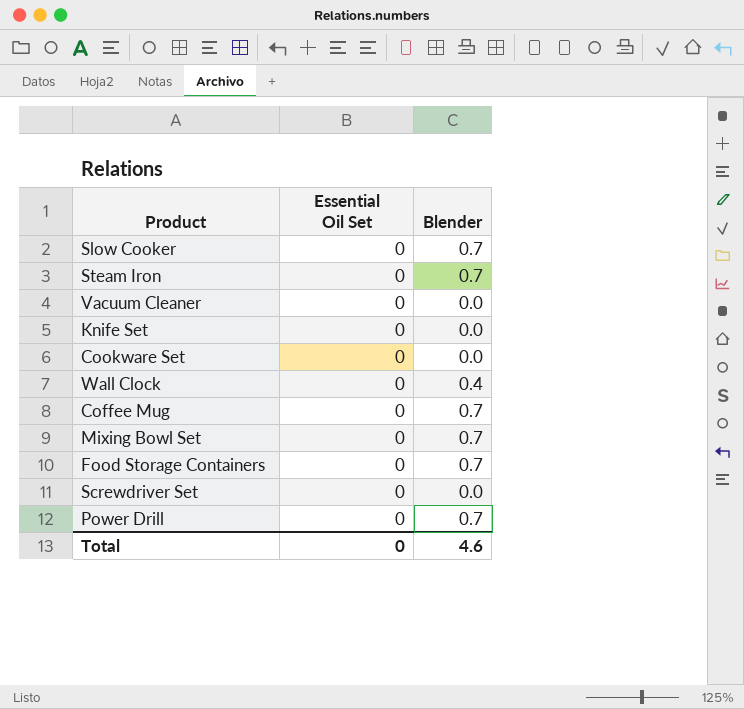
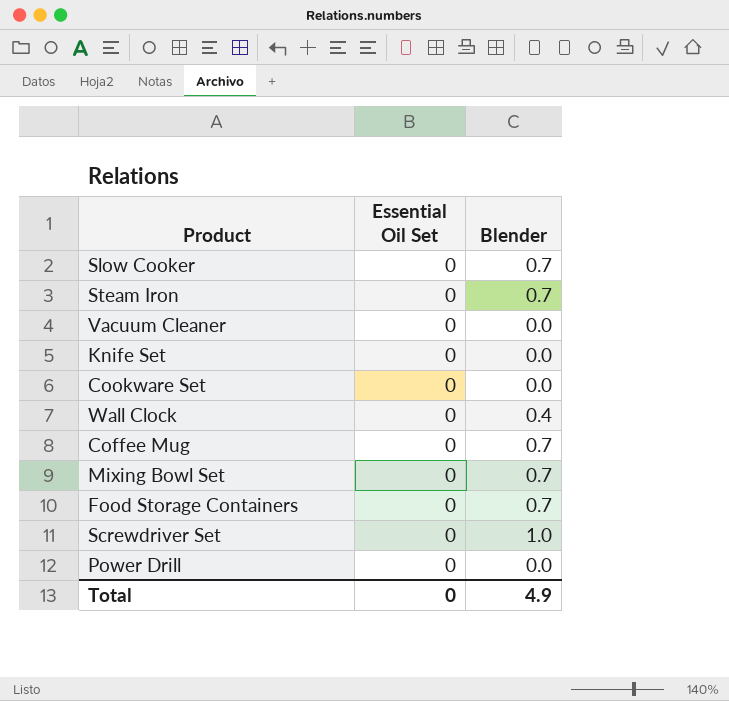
Screwdriver Set | Blender: 0.0 -> 1.0
Power Drill | Blender: 0.7 -> 0.0
Total | Blender: 4.6 -> 4.9

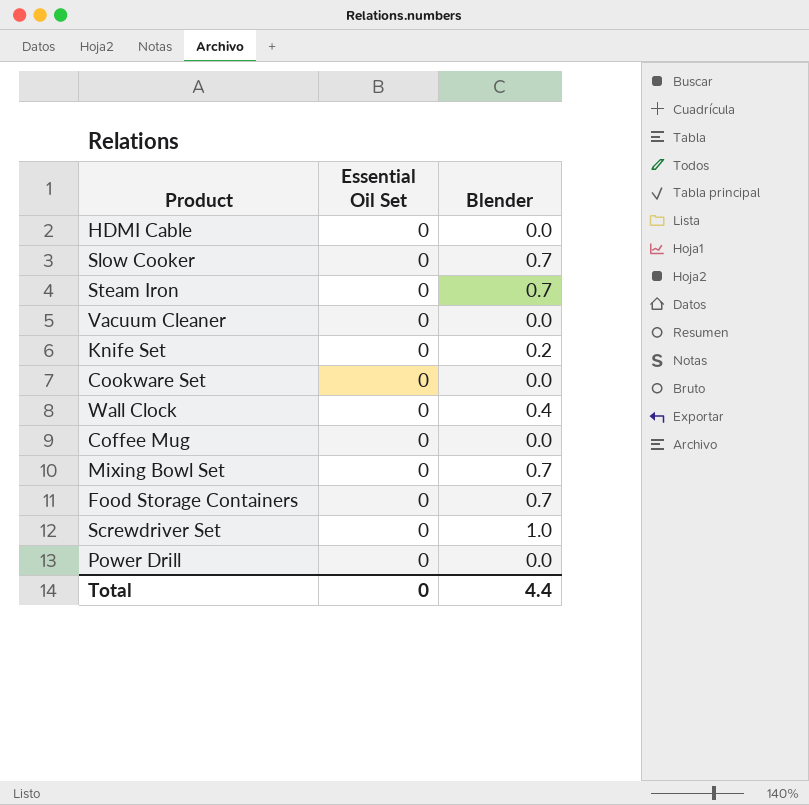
row HDMI Cable: none -> 0 | 0.0
Knife Set | Blender: 0.0 -> 0.2
Coffee Mug | Blender: 0.7 -> 0.0
Total | Blender: 4.9 -> 4.4

